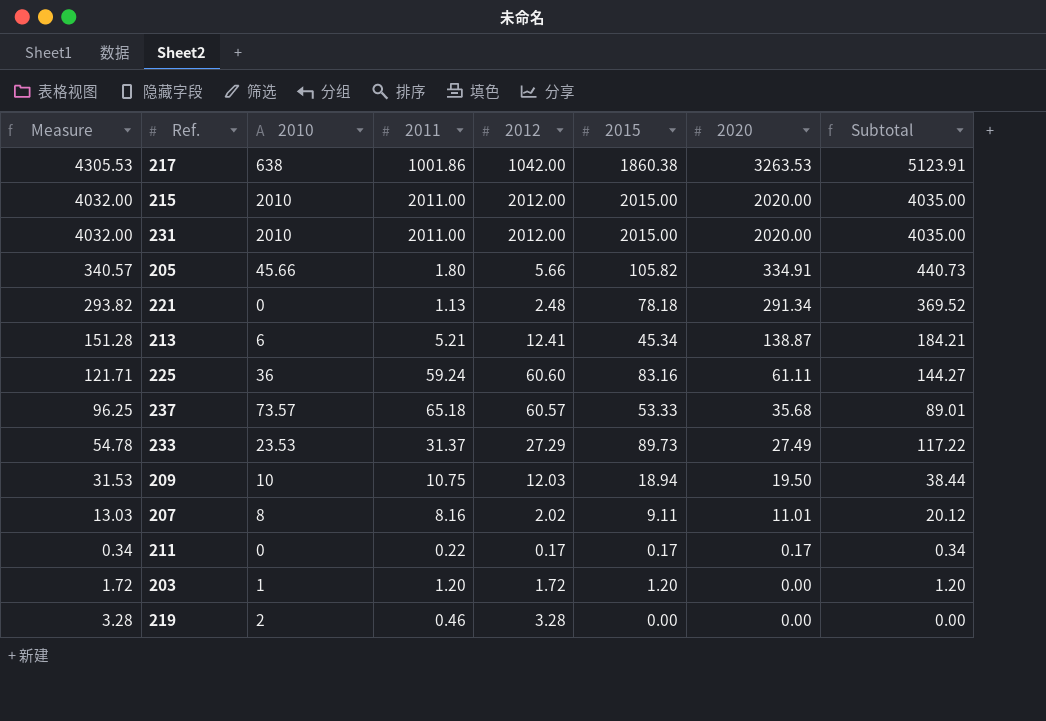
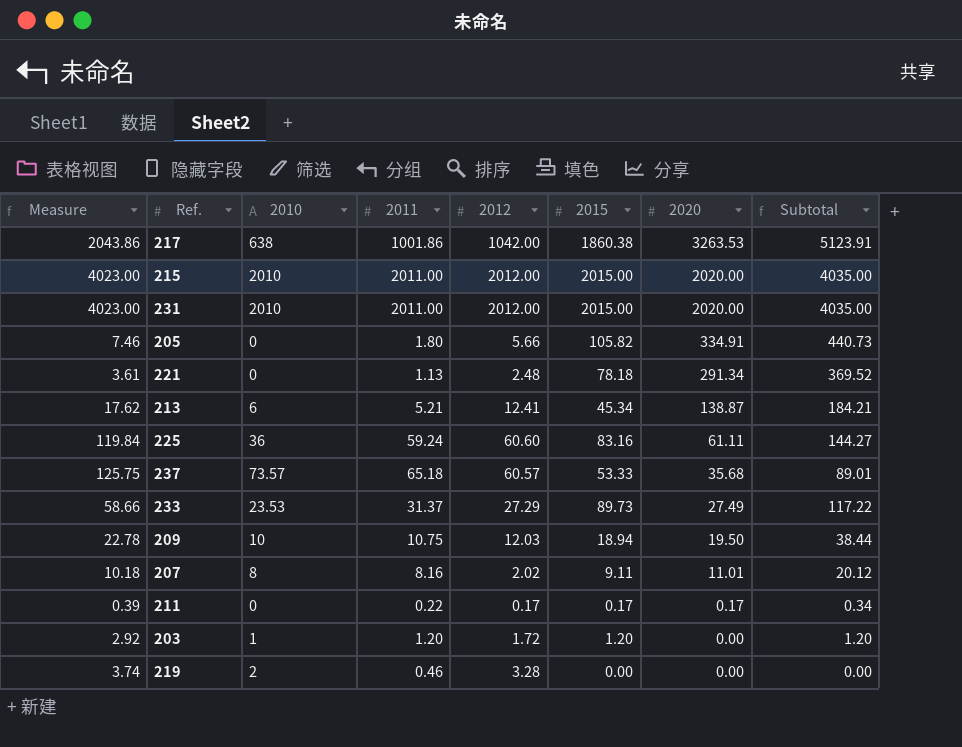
column Measure | formula: [2012] + [2020] -> [2011] + [2012]
205 | 2010: 45.66 -> 0

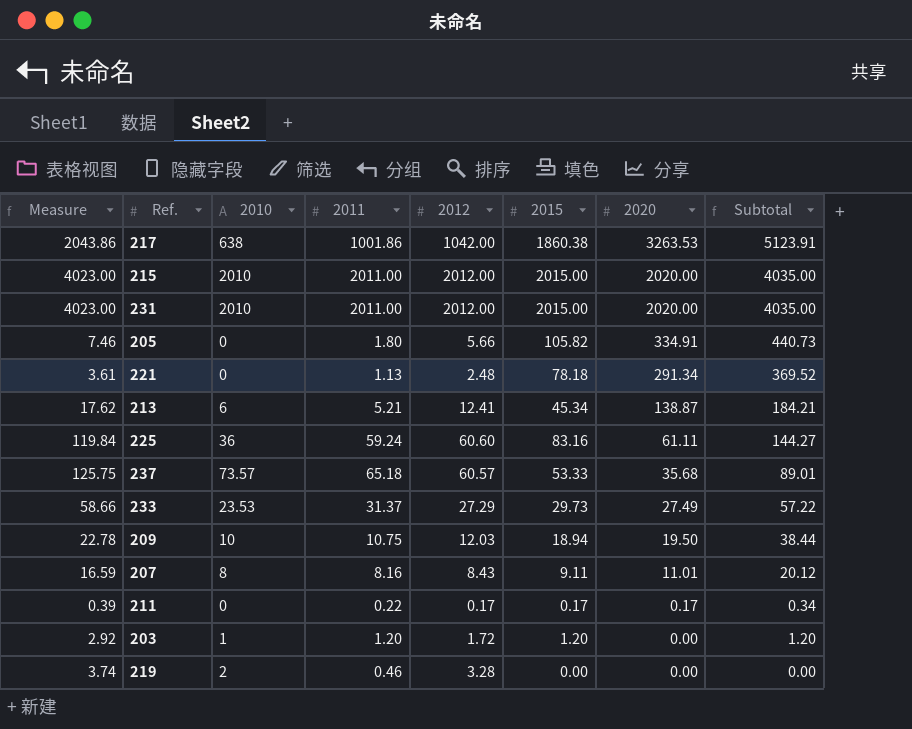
233 | 2015: 89.73 -> 29.73
233 | Subtotal: 117.22 -> 57.22
207 | Measure: 10.18 -> 16.59
207 | 2012: 2.02 -> 8.43

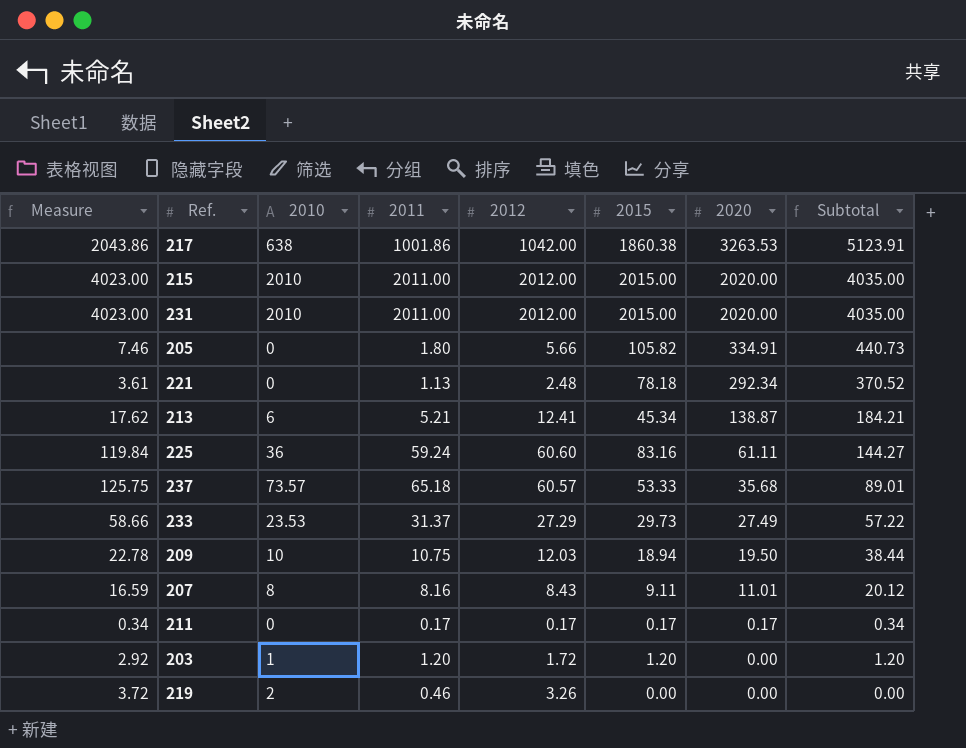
221 | 2020: 291.34 -> 292.34
221 | Subtotal: 369.52 -> 370.52
211 | Measure: 0.39 -> 0.34
211 | 2011: 0.22 -> 0.17
219 | Measure: 3.74 -> 3.72
219 | 2012: 3.28 -> 3.26

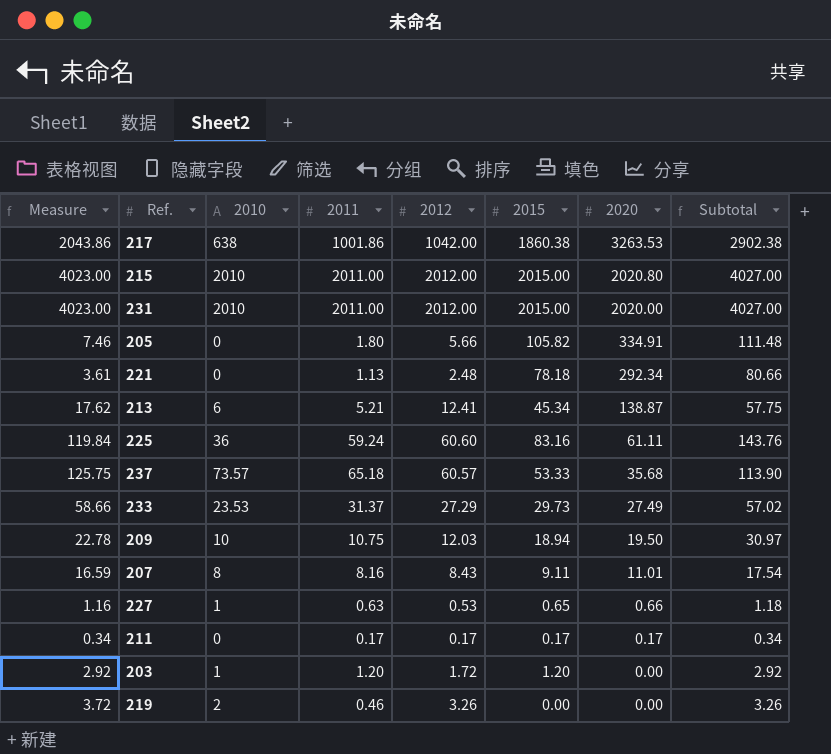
column Subtotal | formula: [2015] + [2020] -> [2012] + [2015]
215 | 2020: 2020.00 -> 2020.80
row 227: none -> 1.16 | 1 | 0.63 | 0.53 | 0.65 | 0.66 | 1.18

